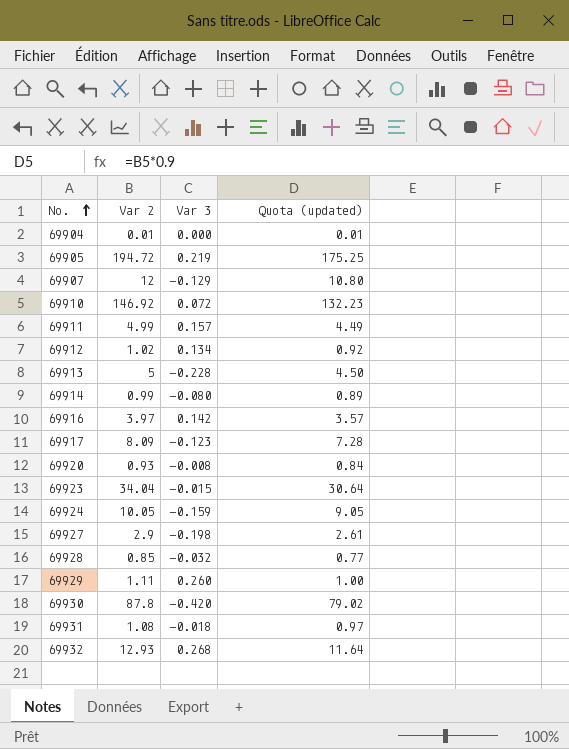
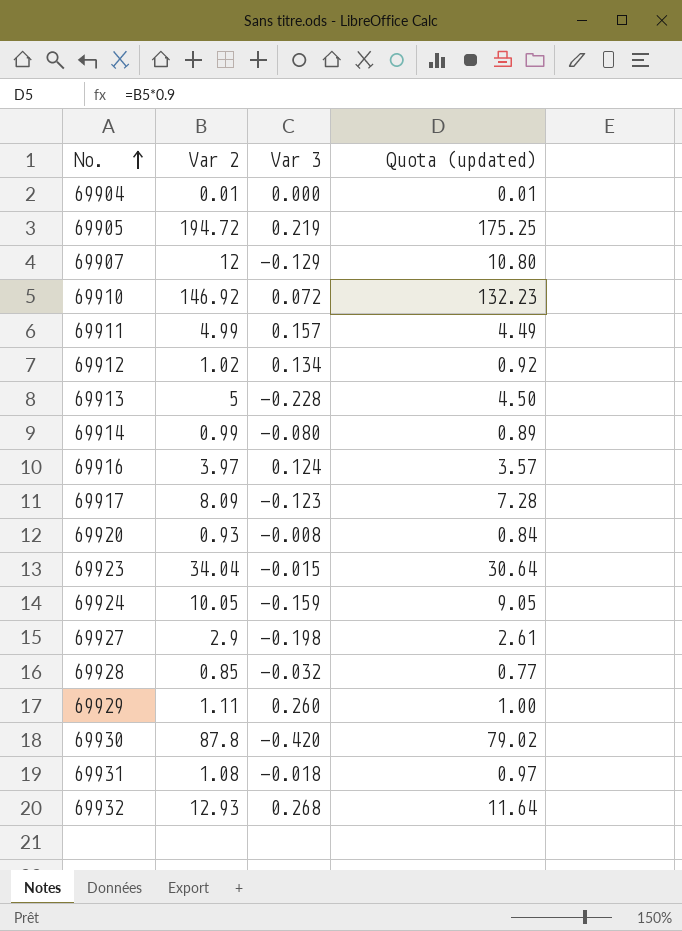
69916 | Var 3: 0.142 -> 0.124

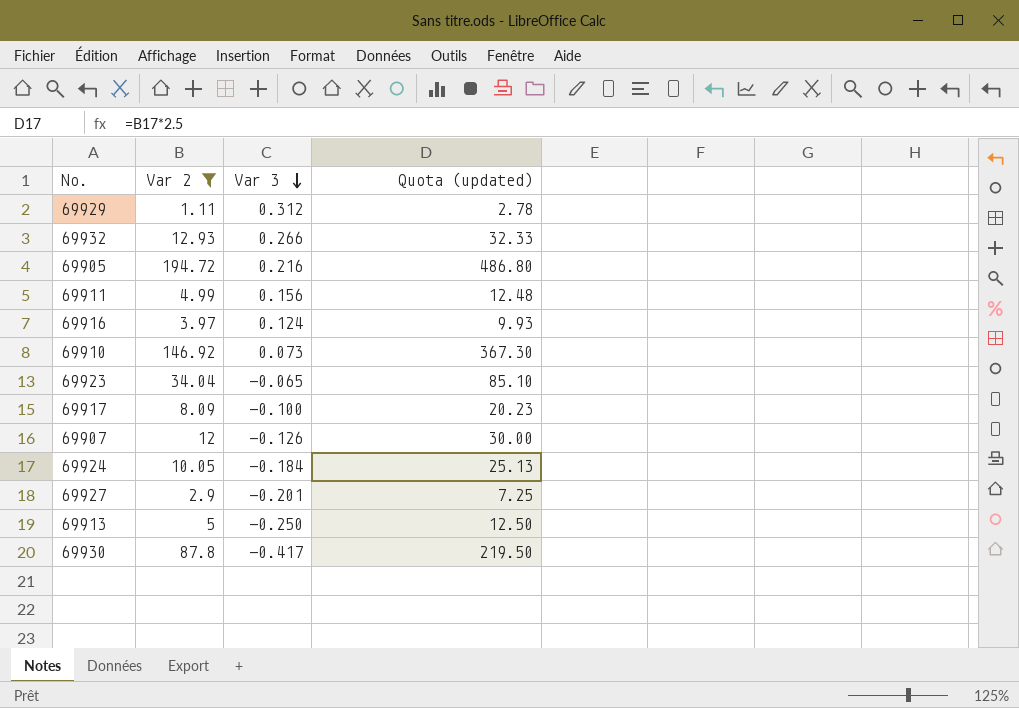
filter: none -> Var 2 >= 1.11
row order: No. ascending -> Var 3 descending
column Quota (updated) | formula: [Var 2] * 0.9 -> [Var 2] * 2.5
69929 | Var 3: 0.260 -> 0.312
69932 | Var 3: 0.268 -> 0.266
69905 | Var 3: 0.219 -> 0.216
69911 | Var 3: 0.157 -> 0.156
69910 | Var 3: 0.072 -> 0.073
69923 | Var 3: -0.015 -> -0.065
69917 | Var 3: -0.123 -> -0.100
69907 | Var 3: -0.129 -> -0.126
69924 | Var 3: -0.159 -> -0.184
69927 | Var 3: -0.198 -> -0.201
69913 | Var 3: -0.228 -> -0.250
69930 | Var 3: -0.420 -> -0.417

